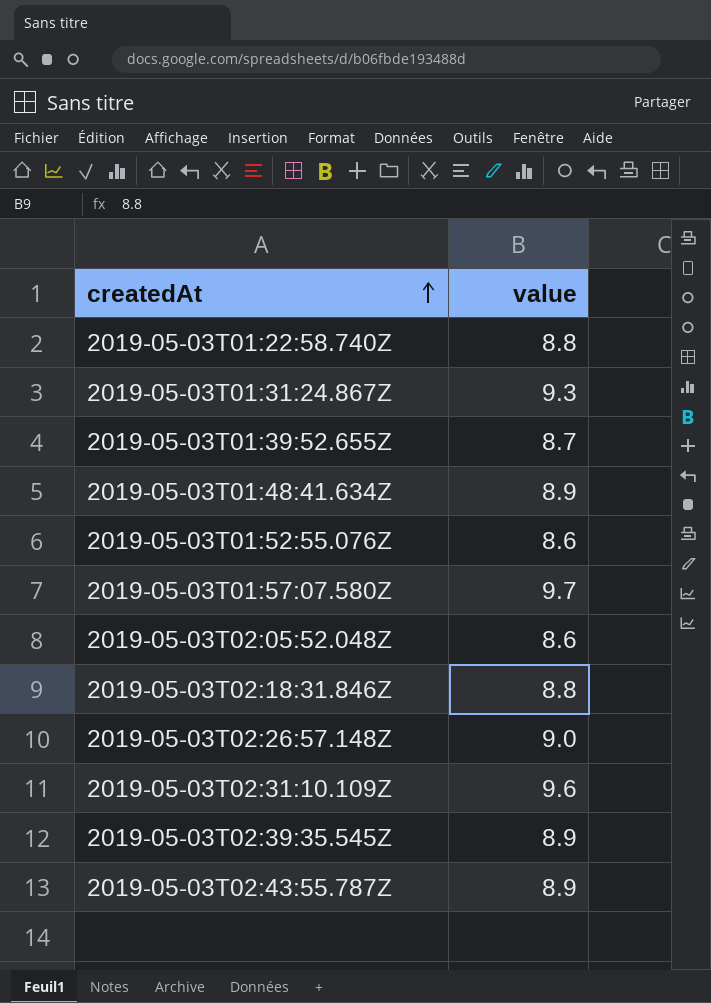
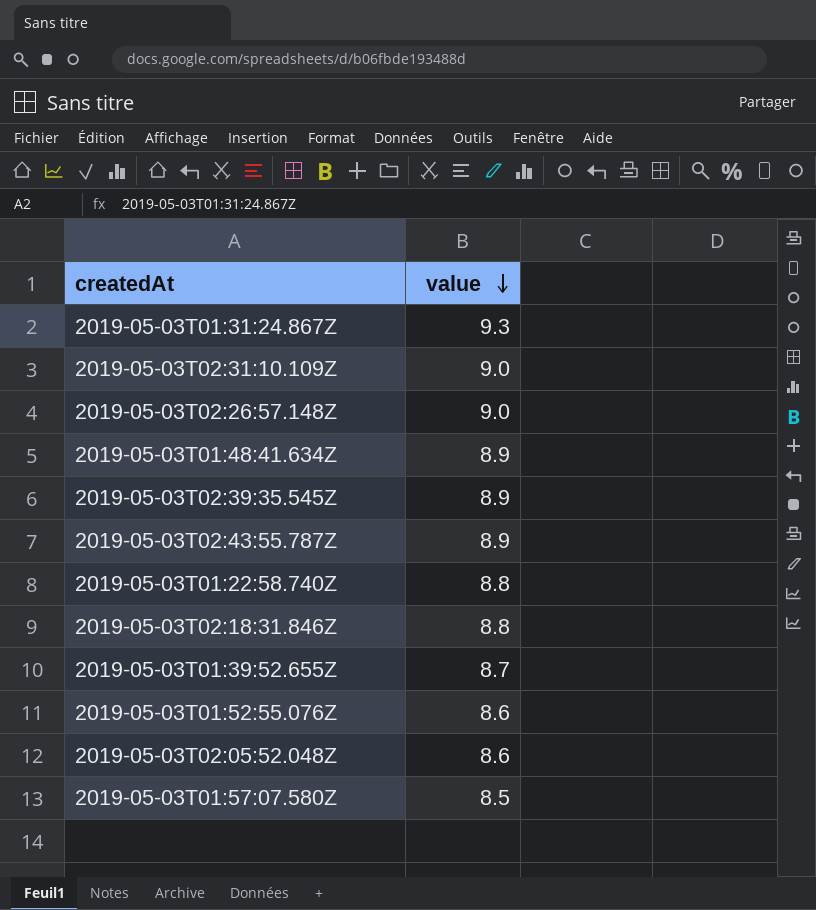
row order: createdAt ascending -> value descending
2019-05-03T02:31:10.109Z | value: 9.6 -> 9.0
2019-05-03T01:57:07.580Z | value: 9.7 -> 8.5

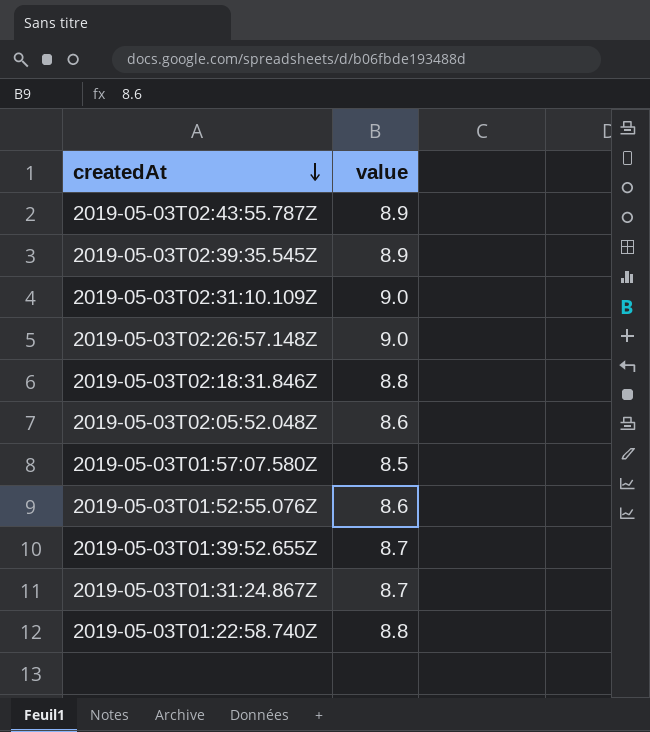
row order: value descending -> createdAt descending
row 2019-05-03T01:48:41.634Z: 8.9 -> none
2019-05-03T01:31:24.867Z | value: 9.3 -> 8.7

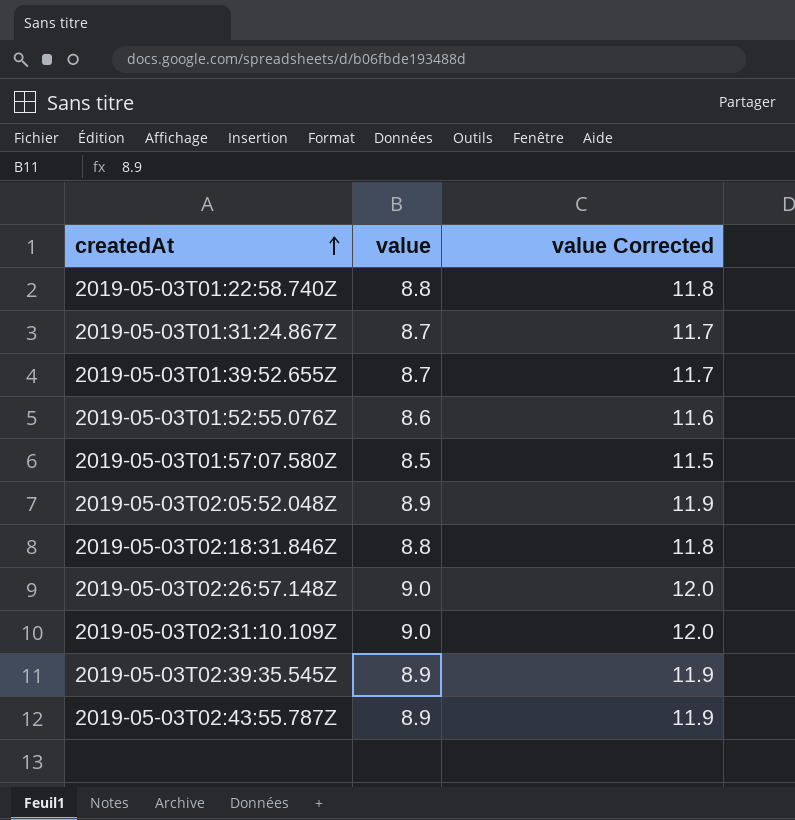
row order: createdAt descending -> createdAt ascending
column value Corrected | formula: none -> [value] + 3
2019-05-03T02:05:52.048Z | value: 8.6 -> 8.9

